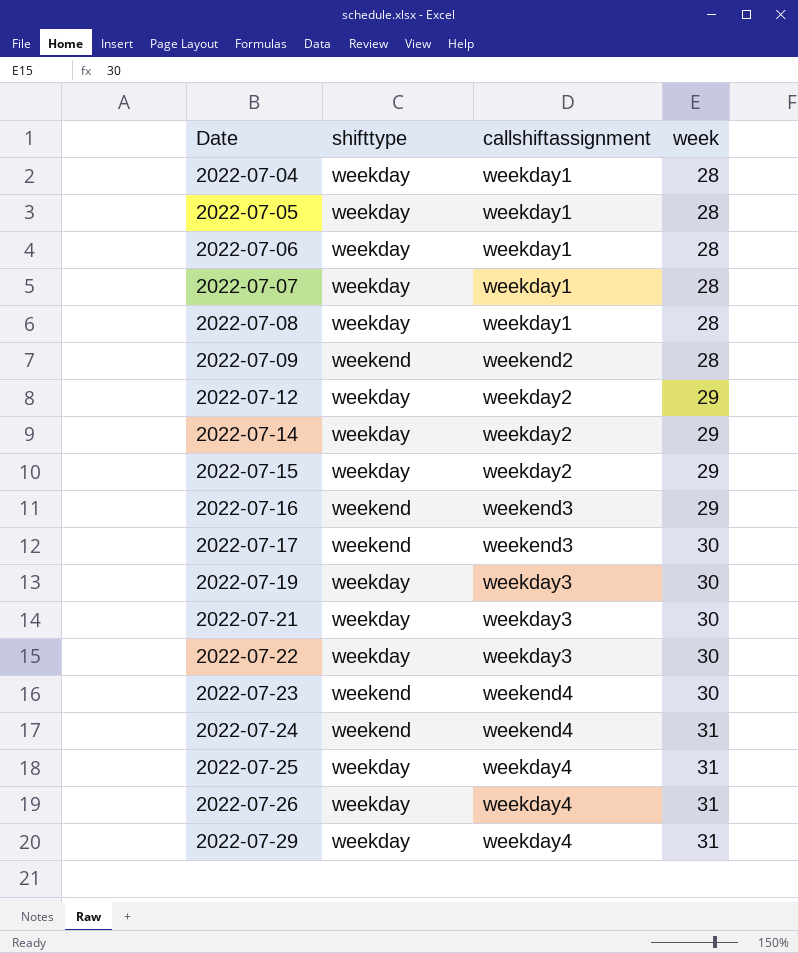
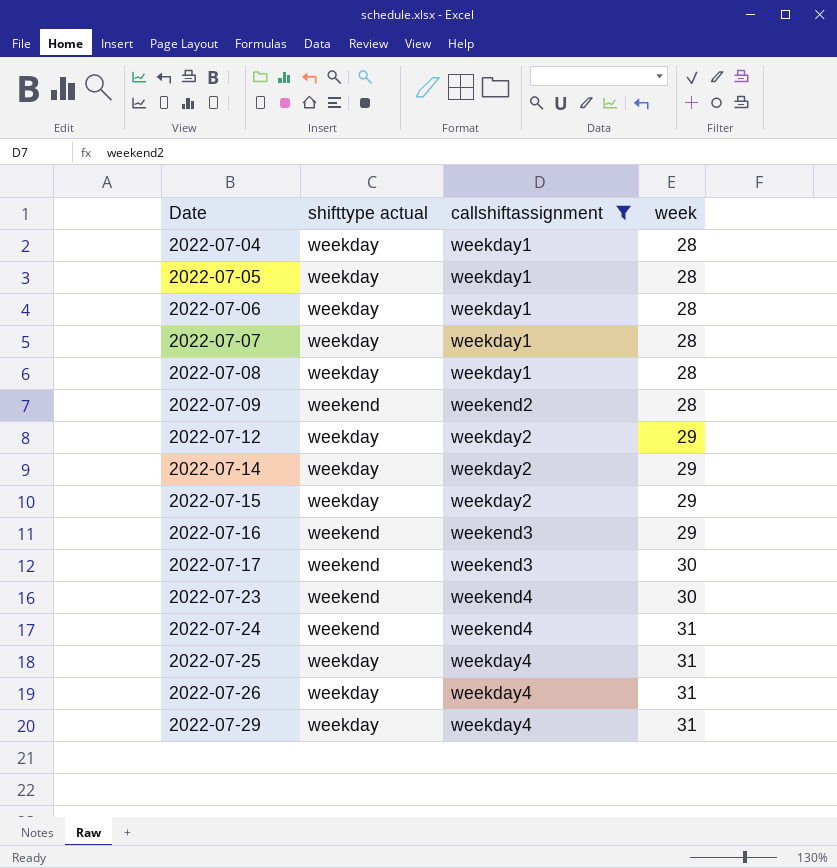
filter: none -> callshiftassignment != weekday3
column name: shifttype -> shifttype actual

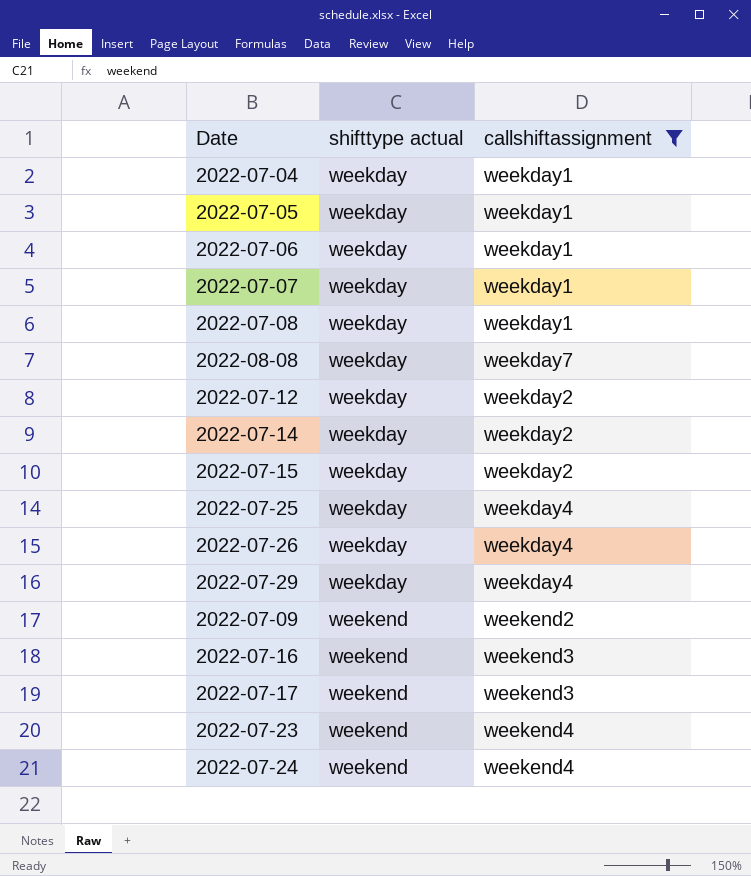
row order: Date ascending -> shifttype actual ascending
column week | position: 4 -> none
row 2022-08-08: none -> weekday | weekday7

